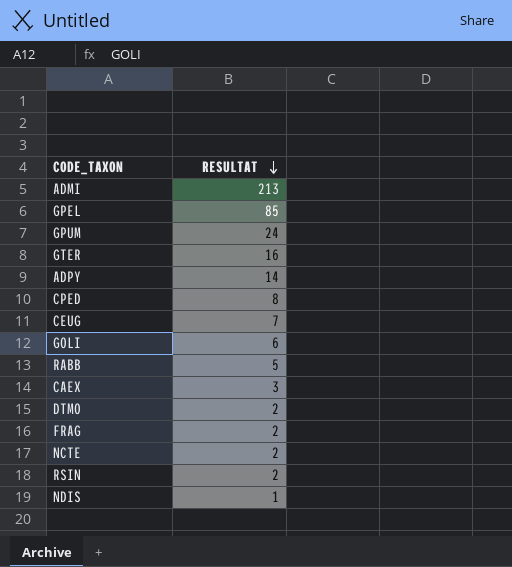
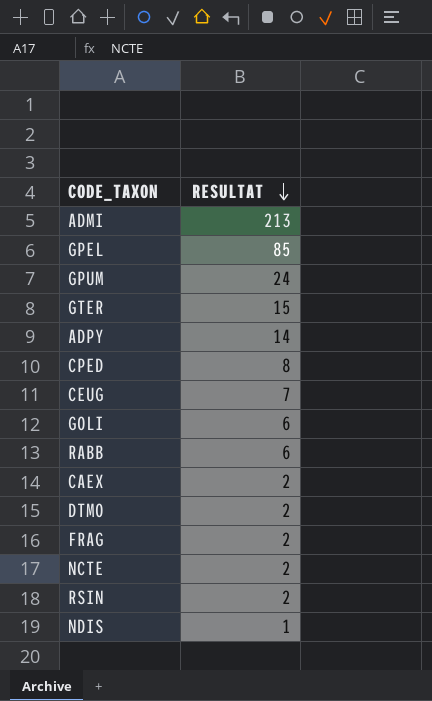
GTER | RESULTAT: 16 -> 15
RABB | RESULTAT: 5 -> 6
CAEX | RESULTAT: 3 -> 2

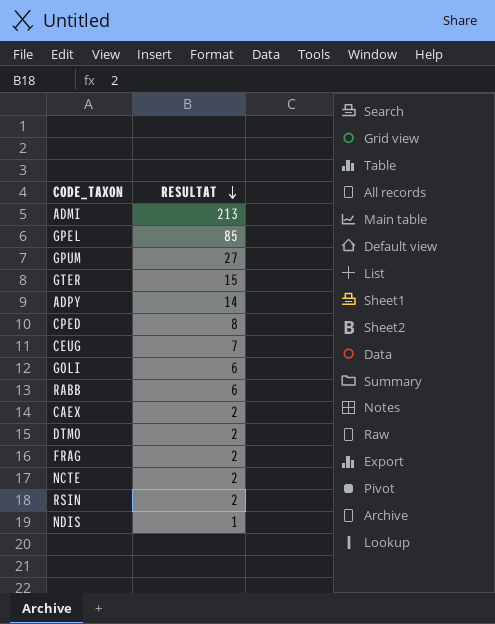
GPUM | RESULTAT: 24 -> 27

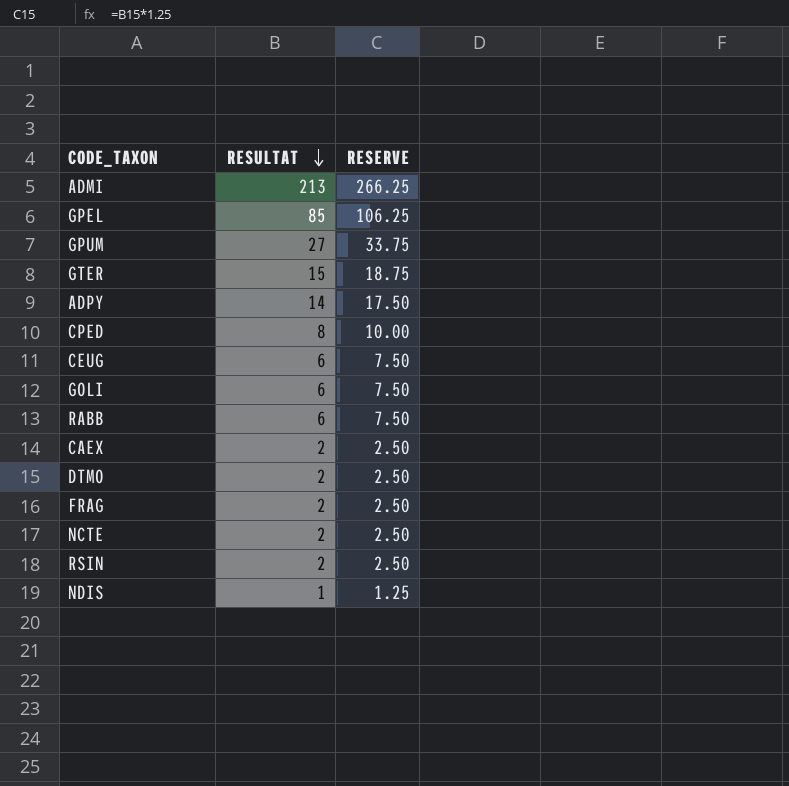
column RESERVE | formula: none -> [RESULTAT] * 1.25
CEUG | RESULTAT: 7 -> 6

